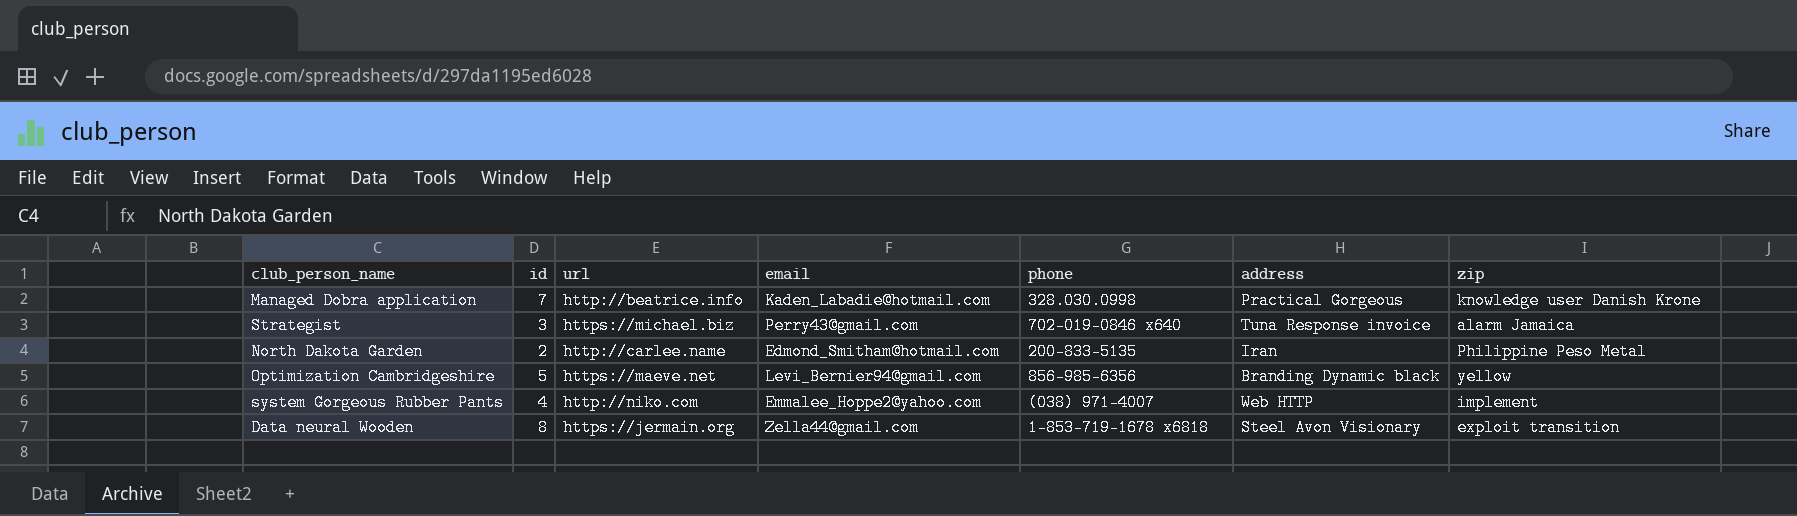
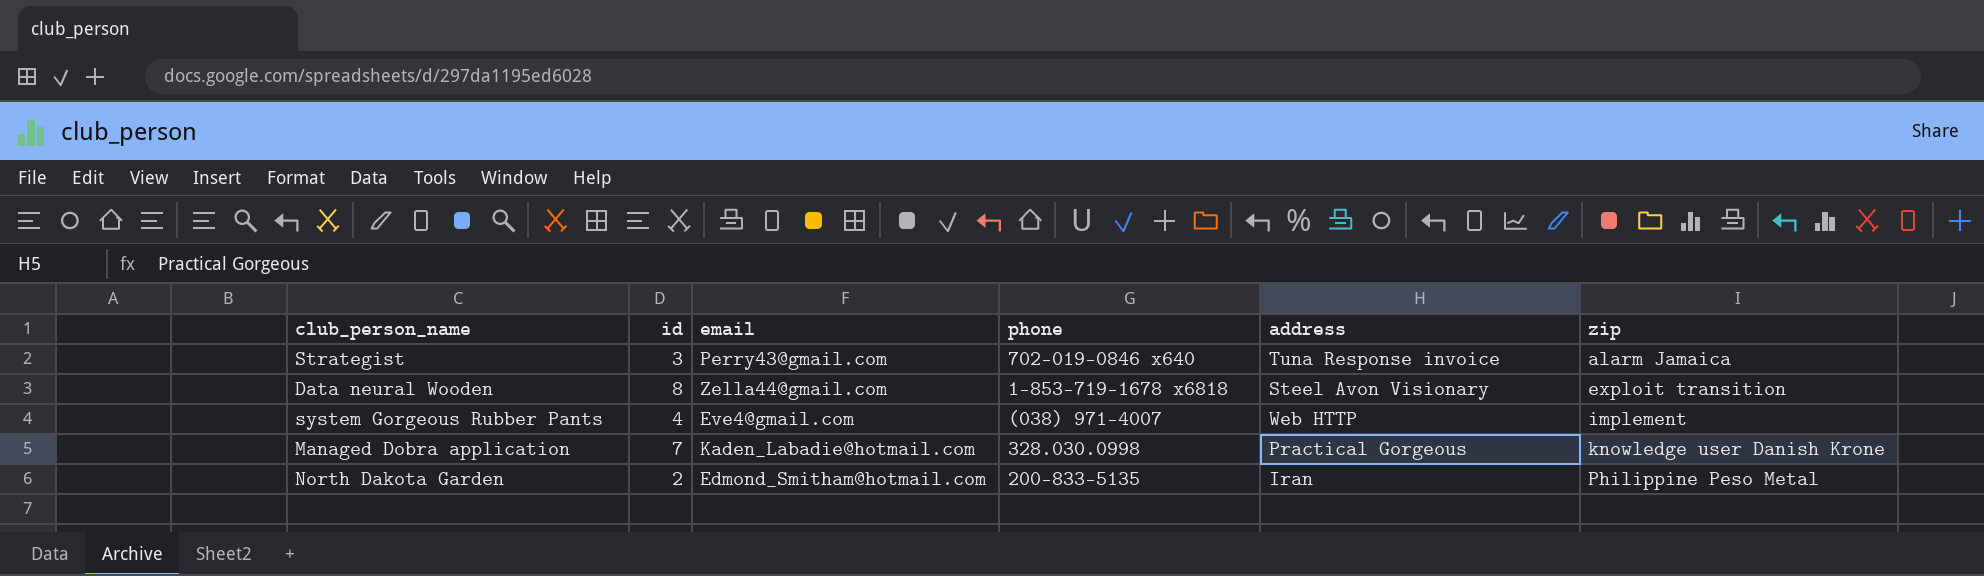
row order: none -> zip ascending
column url | position: 3 -> none
row Optimization Cambridgeshire: 5 | https://maeve.net | Levi_Bernier94@gmail.com | 856-985-6356 | Branding Dynamic black | yellow -> none
system Gorgeous Rubber Pants | email: Emmalee_Hoppe2@yahoo.com -> Eve4@gmail.com

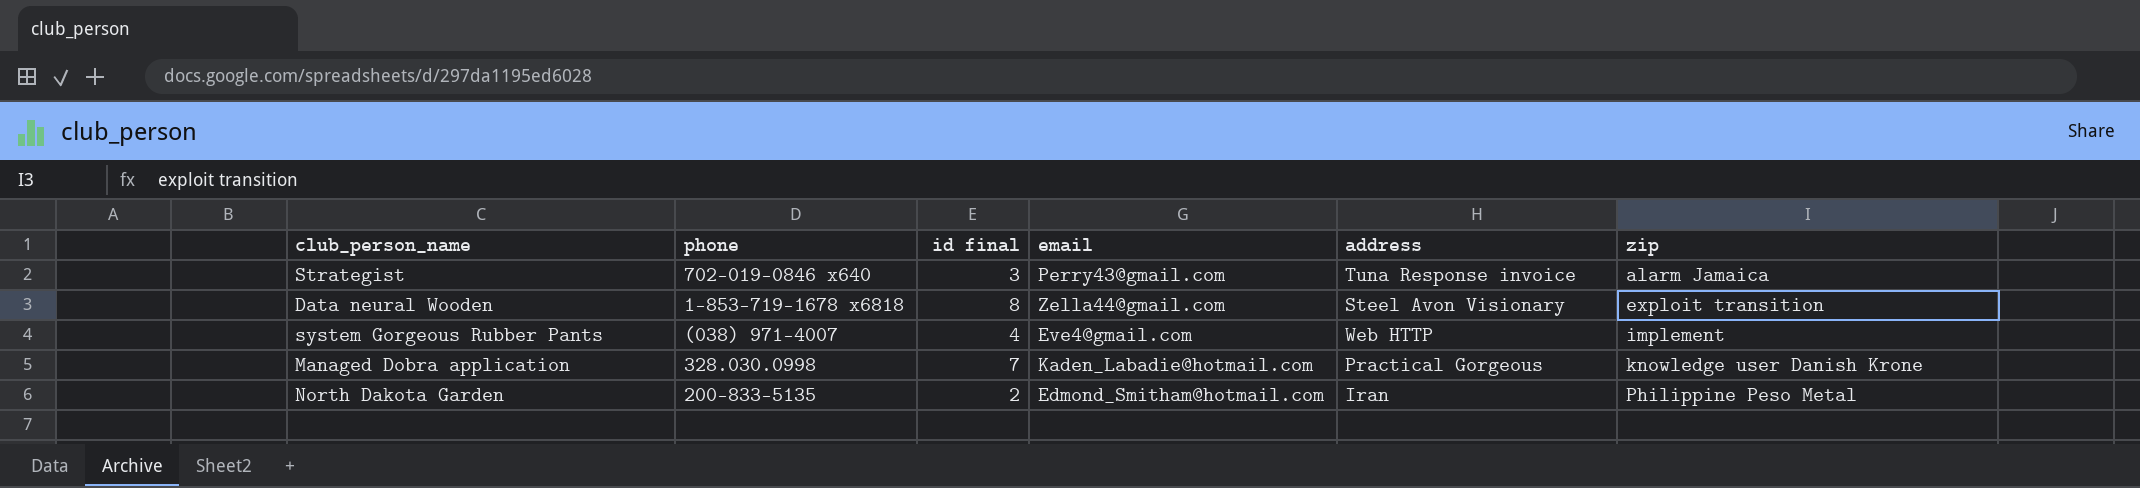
column phone | position: 4 -> 2
column name: id -> id final

